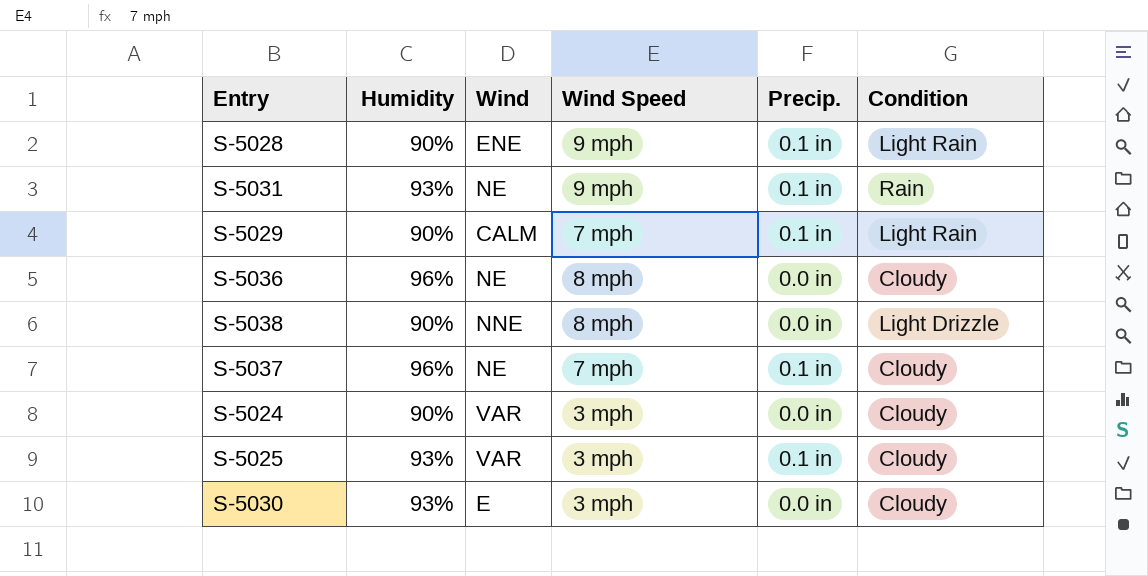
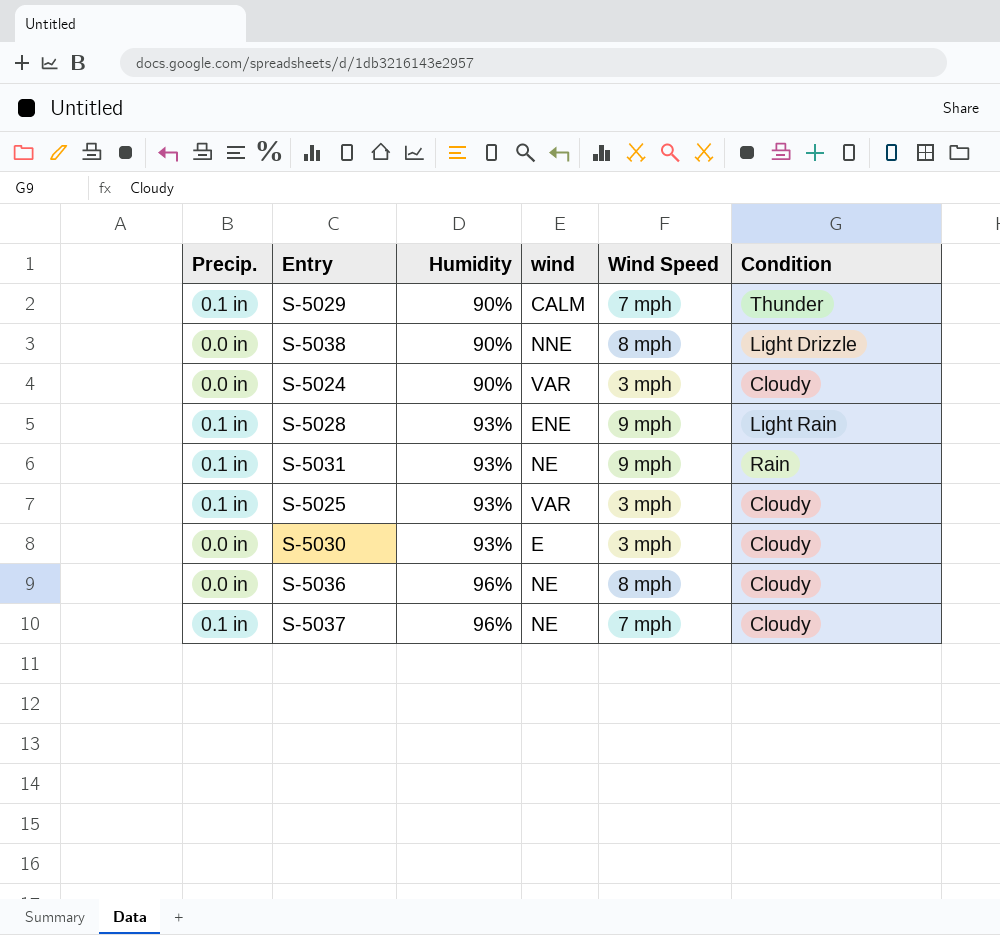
row order: none -> Humidity ascending
column Precip. | position: 5 -> 1
column name: Wind -> wind
S-5029 | Condition: Light Rain -> Thunder
S-5028 | Humidity: 90% -> 93%

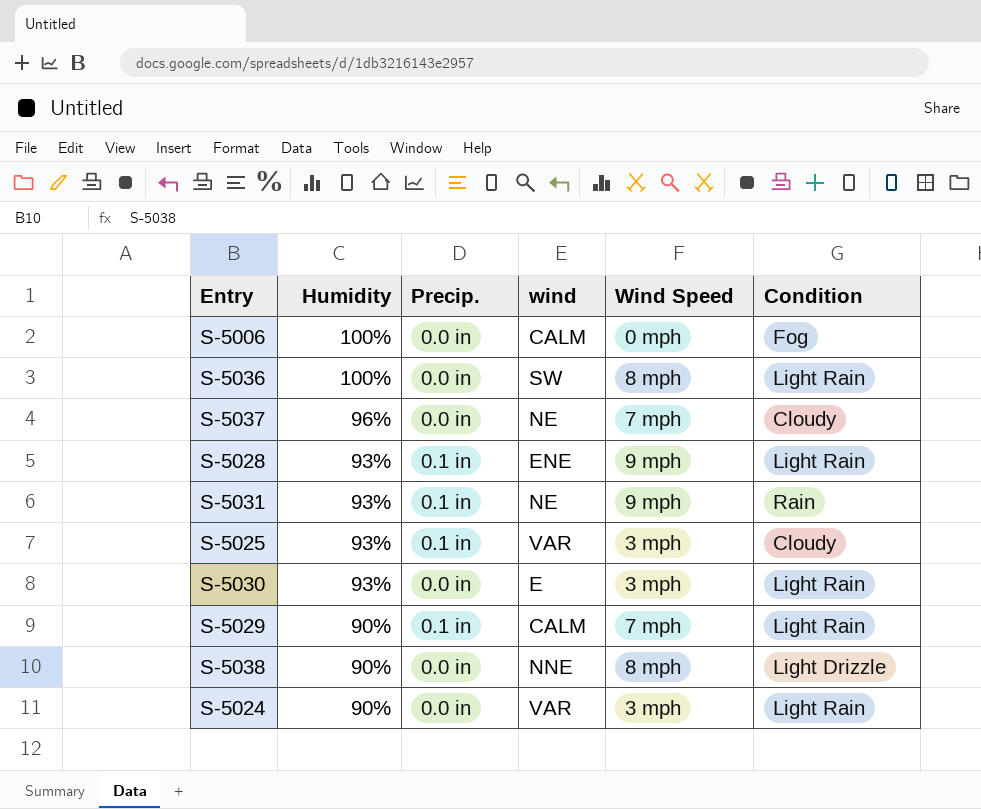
row order: Humidity ascending -> Humidity descending
column Precip. | position: 1 -> 3
row S-5006: none -> 100% | 0.0 in | CALM | 0 mph | Fog
S-5036 | Humidity: 96% -> 100%
S-5036 | wind: NE -> SW
S-5036 | Condition: Cloudy -> Light Rain
S-5037 | Precip.: 0.1 in -> 0.0 in
S-5030 | Condition: Cloudy -> Light Rain
S-5029 | Condition: Thunder -> Light Rain
S-5024 | Condition: Cloudy -> Light Rain

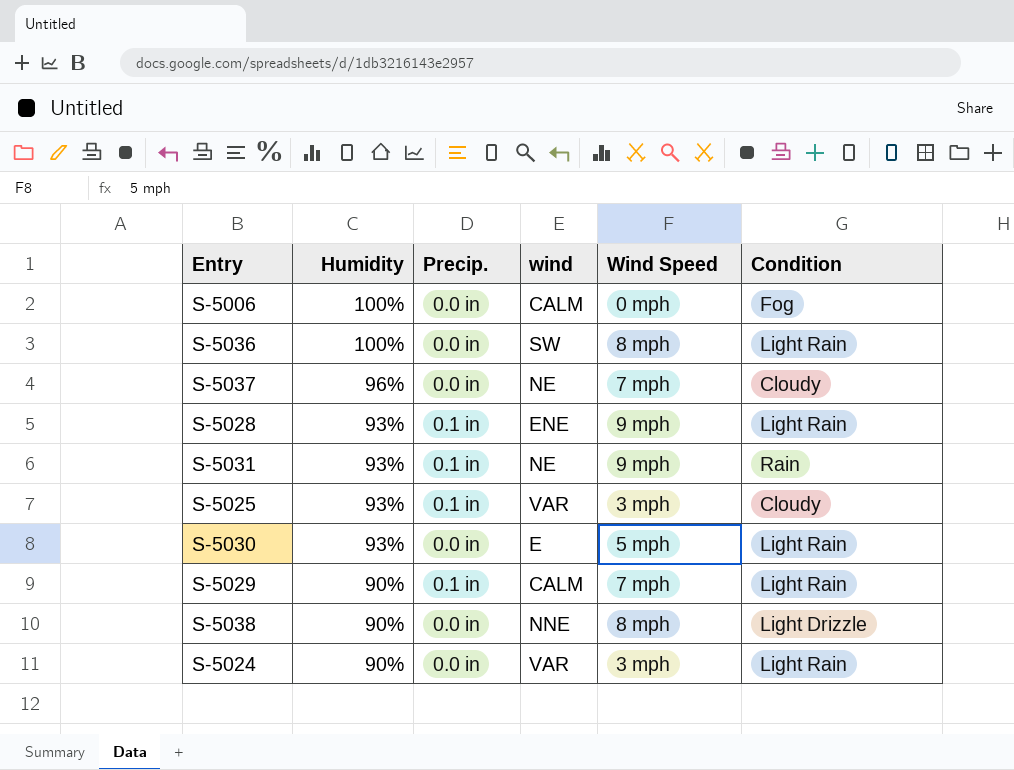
S-5030 | Wind Speed: 3 mph -> 5 mph

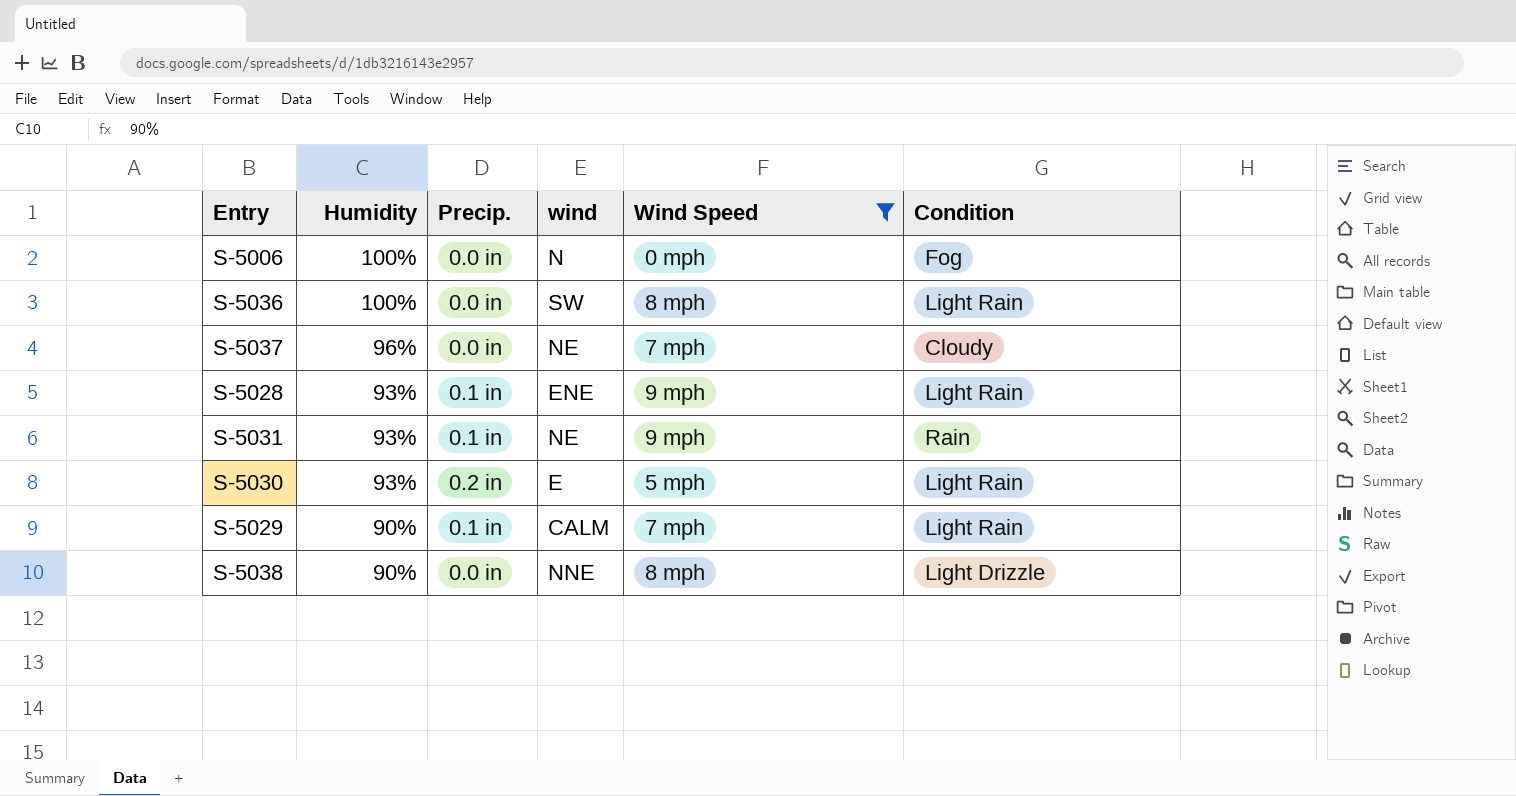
filter: none -> Wind Speed != 3 mph
S-5006 | wind: CALM -> N
S-5030 | Precip.: 0.0 in -> 0.2 in

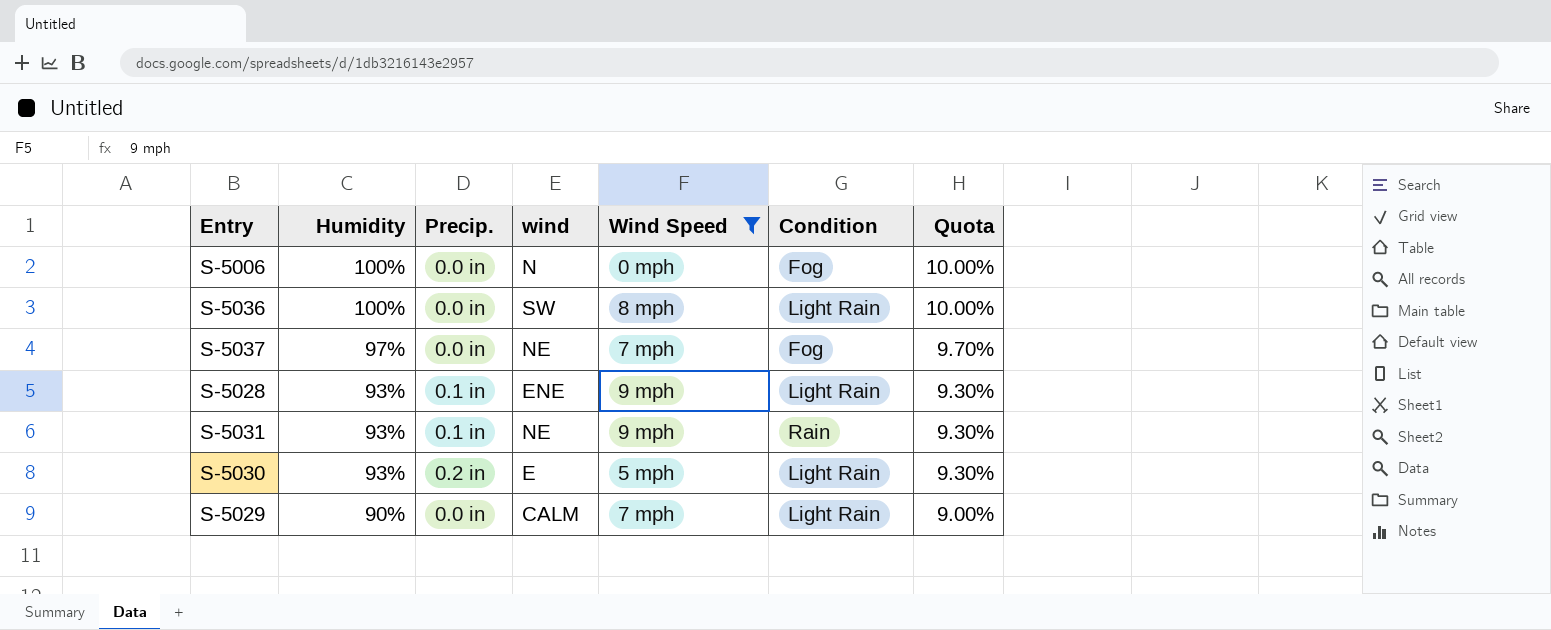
column Quota | formula: none -> [Humidity] * 0.1
row S-5038: 90% | 0.0 in | NNE | 8 mph | Light Drizzle -> none
S-5037 | Humidity: 96% -> 97%
S-5037 | Condition: Cloudy -> Fog
S-5029 | Precip.: 0.1 in -> 0.0 in

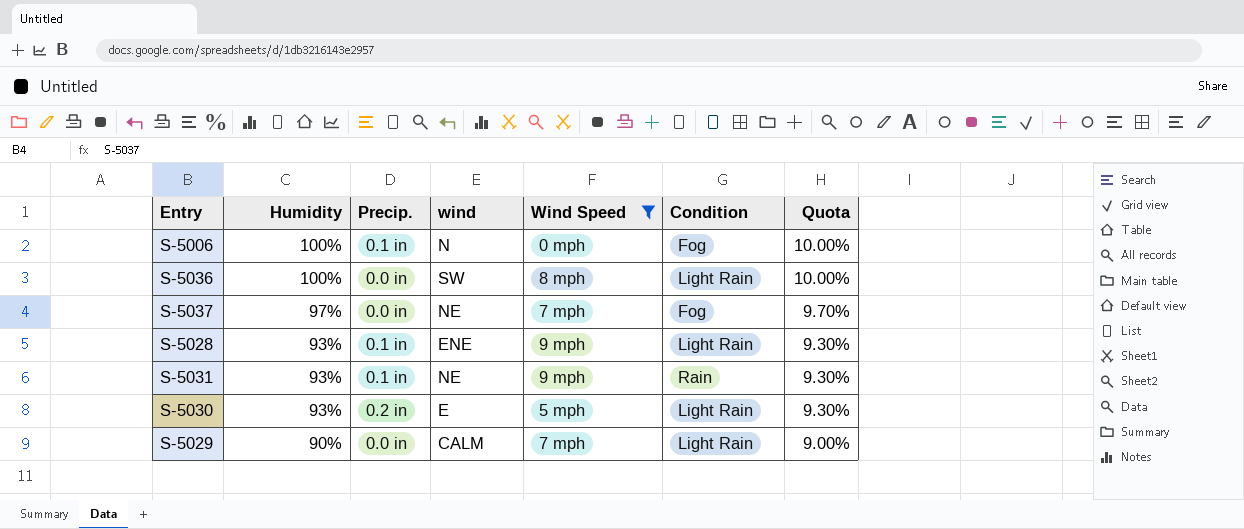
S-5006 | Precip.: 0.0 in -> 0.1 in

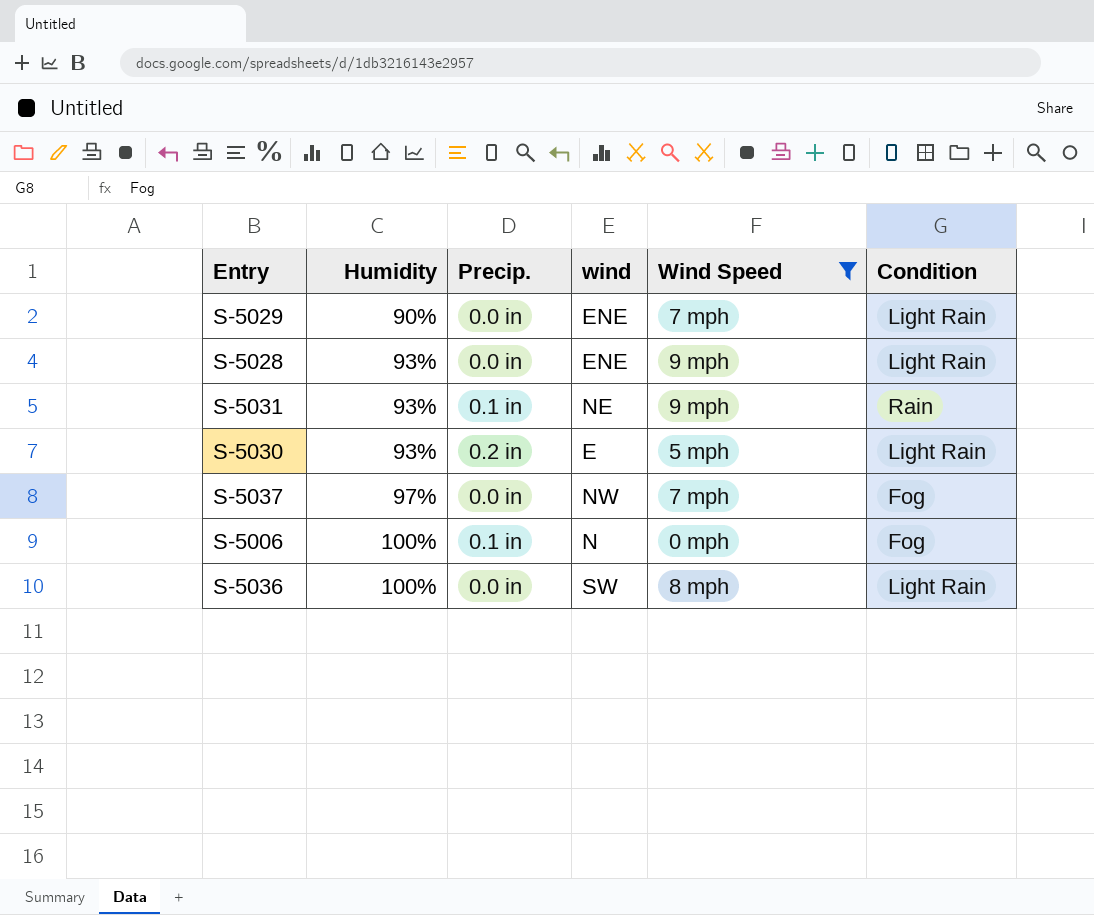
row order: Humidity descending -> Humidity ascending
column Quota | formula: [Humidity] * 0.1 -> none
S-5029 | wind: CALM -> ENE
S-5028 | Precip.: 0.1 in -> 0.0 in
S-5037 | wind: NE -> NW

